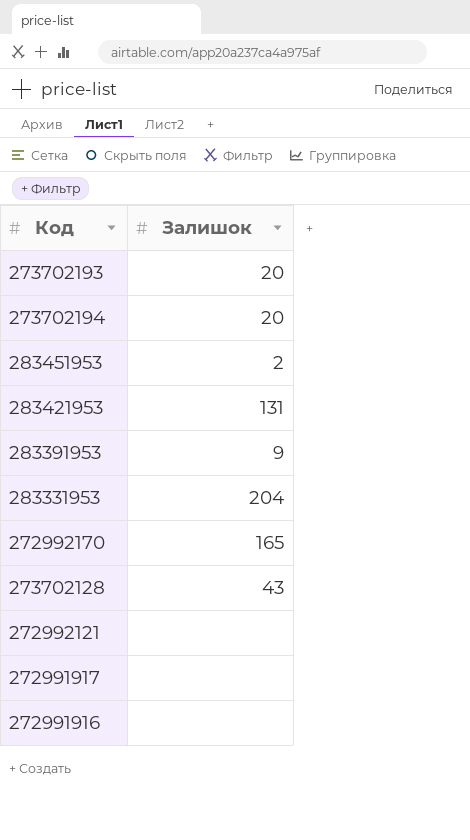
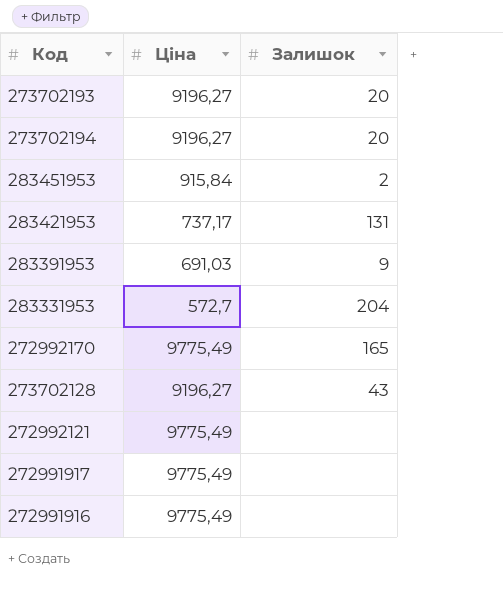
column Ціна | position: none -> 2

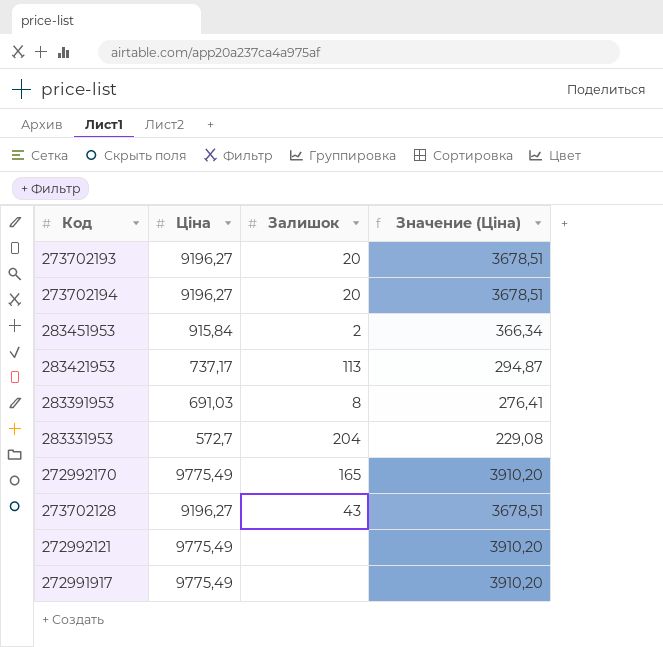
column Значение (Ціна) | formula: none -> [Ціна] * 0,4
row 272991916: 9775,49 | none -> none
283421953 | Залишок: 131 -> 113
283391953 | Залишок: 9 -> 8

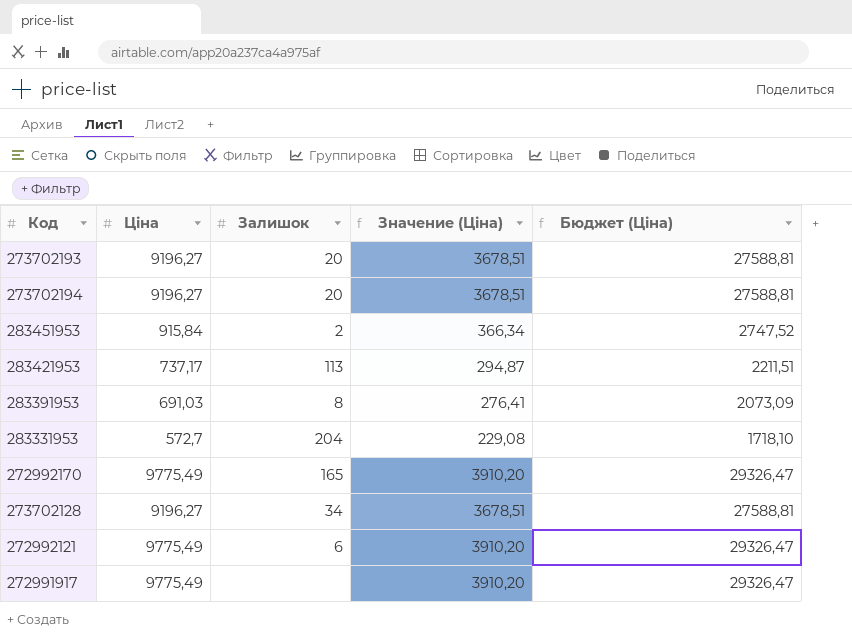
column Бюджет (Ціна) | formula: none -> [Ціна] * 3
273702128 | Залишок: 43 -> 34
272992121 | Залишок: none -> 6

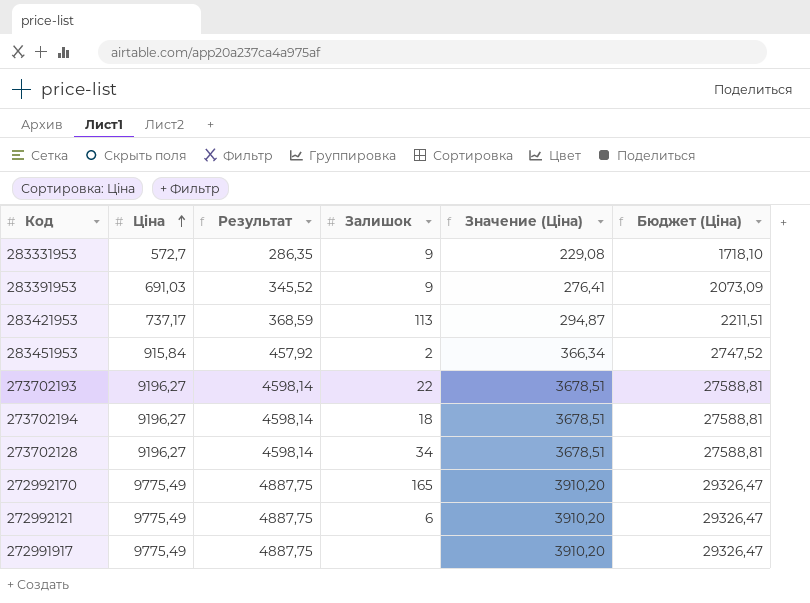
row order: none -> Ціна ascending
column Результат | formula: none -> [Ціна] * 0,5
283331953 | Залишок: 204 -> 9
283391953 | Залишок: 8 -> 9
273702193 | Залишок: 20 -> 22
273702194 | Залишок: 20 -> 18

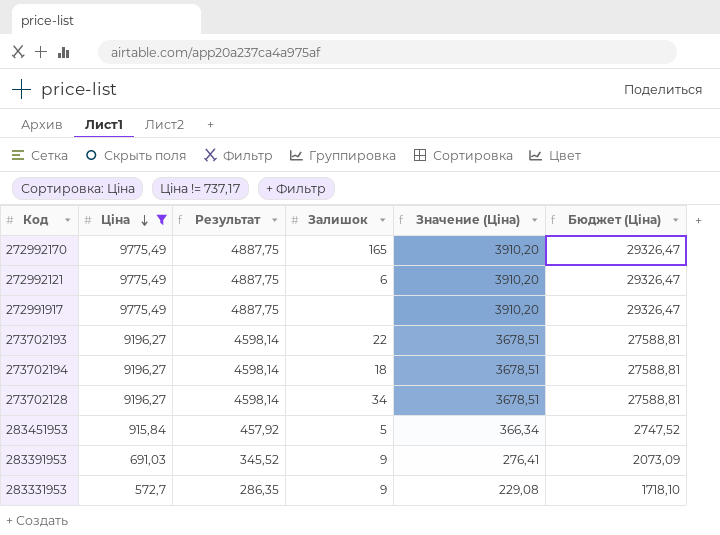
filter: none -> Ціна != 737,17
row order: Ціна ascending -> Ціна descending
283451953 | Залишок: 2 -> 5

